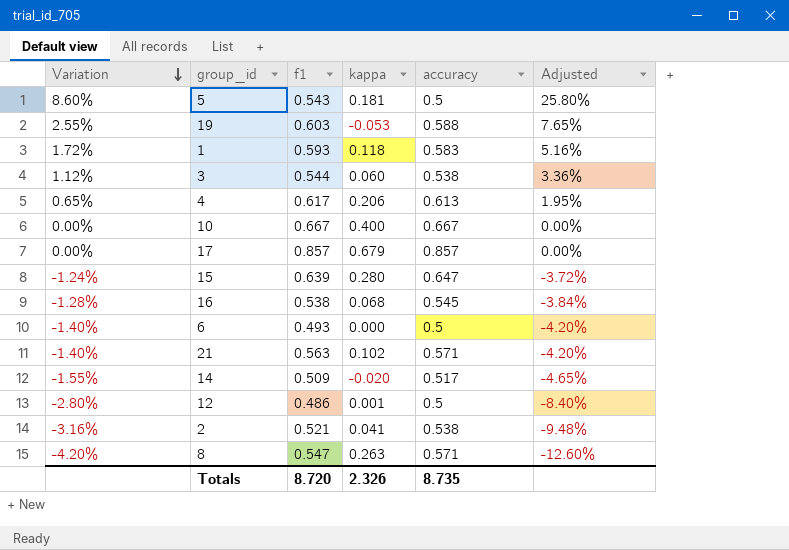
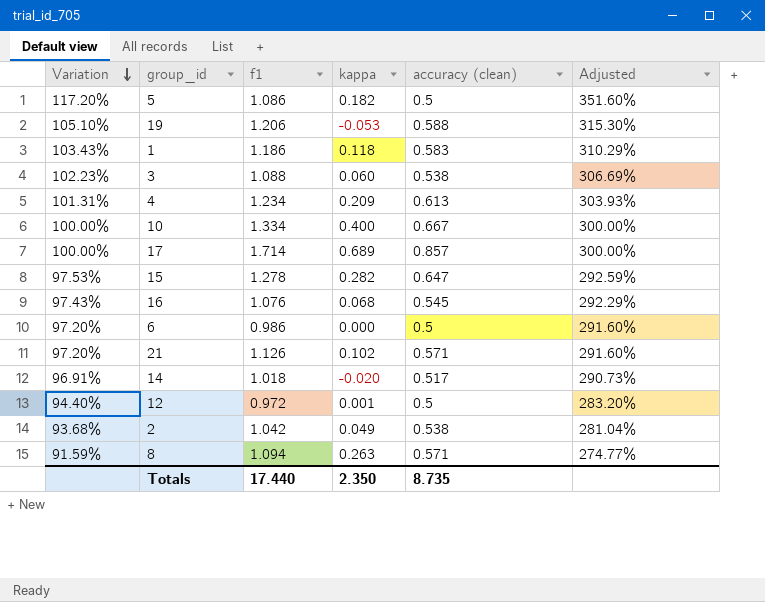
column name: accuracy -> accuracy (clean)
5 | Variation: 8.60% -> 117.20%
5 | f1: 0.543 -> 1.086
5 | kappa: 0.181 -> 0.182
5 | Adjusted: 25.80% -> 351.60%
19 | Variation: 2.55% -> 105.10%
19 | f1: 0.603 -> 1.206
19 | Adjusted: 7.65% -> 315.30%
1 | Variation: 1.72% -> 103.43%
1 | f1: 0.593 -> 1.186
1 | Adjusted: 5.16% -> 310.29%
3 | Variation: 1.12% -> 102.23%
3 | f1: 0.544 -> 1.088
3 | Adjusted: 3.36% -> 306.69%
4 | Variation: 0.65% -> 101.31%
4 | f1: 0.617 -> 1.234
4 | kappa: 0.206 -> 0.209
4 | Adjusted: 1.95% -> 303.93%
10 | Variation: 0.00% -> 100.00%
10 | f1: 0.667 -> 1.334
10 | Adjusted: 0.00% -> 300.00%
17 | Variation: 0.00% -> 100.00%
17 | f1: 0.857 -> 1.714
17 | kappa: 0.679 -> 0.689
17 | Adjusted: 0.00% -> 300.00%
15 | Variation: -1.24% -> 97.53%
15 | f1: 0.639 -> 1.278
15 | kappa: 0.280 -> 0.282
15 | Adjusted: -3.72% -> 292.59%
16 | Variation: -1.28% -> 97.43%
16 | f1: 0.538 -> 1.076
16 | Adjusted: -3.84% -> 292.29%
6 | Variation: -1.40% -> 97.20%
6 | f1: 0.493 -> 0.986
6 | Adjusted: -4.20% -> 291.60%
21 | Variation: -1.40% -> 97.20%
21 | f1: 0.563 -> 1.126
21 | Adjusted: -4.20% -> 291.60%
14 | Variation: -1.55% -> 96.91%
14 | f1: 0.509 -> 1.018
14 | Adjusted: -4.65% -> 290.73%
12 | Variation: -2.80% -> 94.40%
12 | f1: 0.486 -> 0.972
12 | Adjusted: -8.40% -> 283.20%
2 | Variation: -3.16% -> 93.68%
2 | f1: 0.521 -> 1.042
2 | kappa: 0.041 -> 0.049
2 | Adjusted: -9.48% -> 281.04%
8 | Variation: -4.20% -> 91.59%
8 | f1: 0.547 -> 1.094
8 | Adjusted: -12.60% -> 274.77%
Totals | f1: 8.720 -> 17.440
Totals | kappa: 2.326 -> 2.350

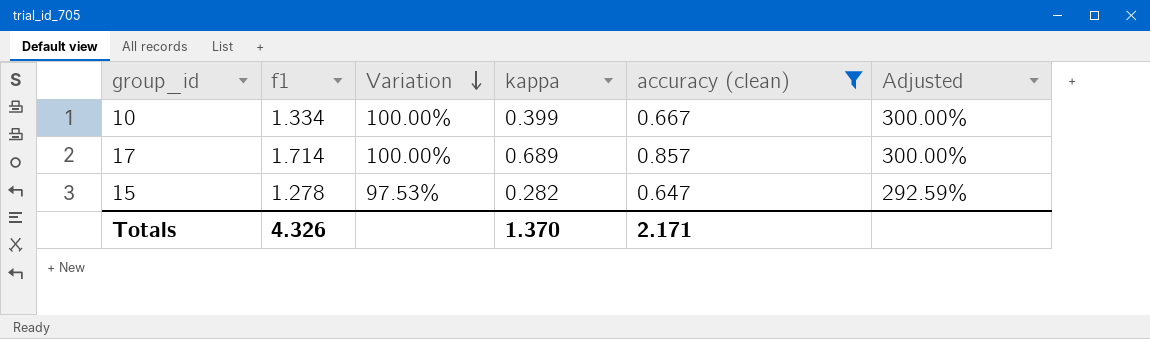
filter: none -> accuracy (clean) >= 0.647
column Variation | position: 1 -> 3
10 | kappa: 0.400 -> 0.399
Totals | f1: 17.440 -> 4.326
Totals | kappa: 2.350 -> 1.370
Totals | accuracy (clean): 8.735 -> 2.171

